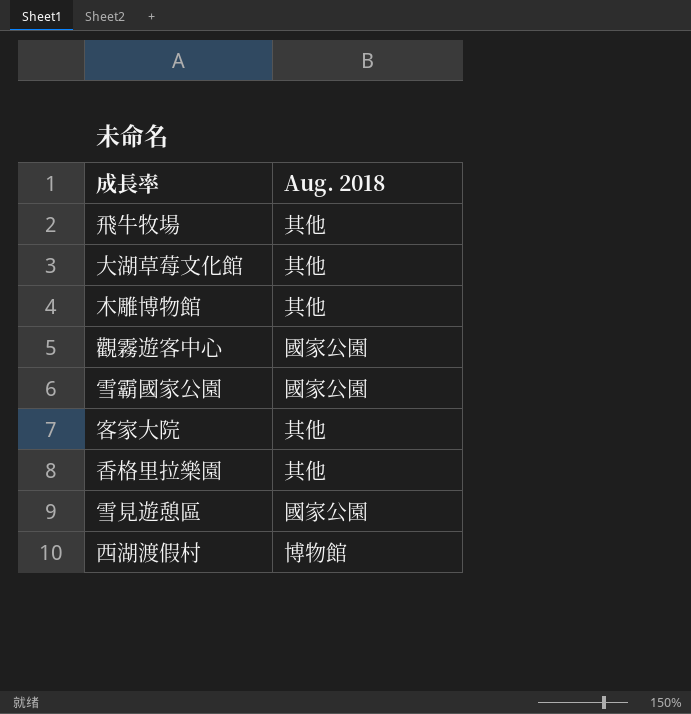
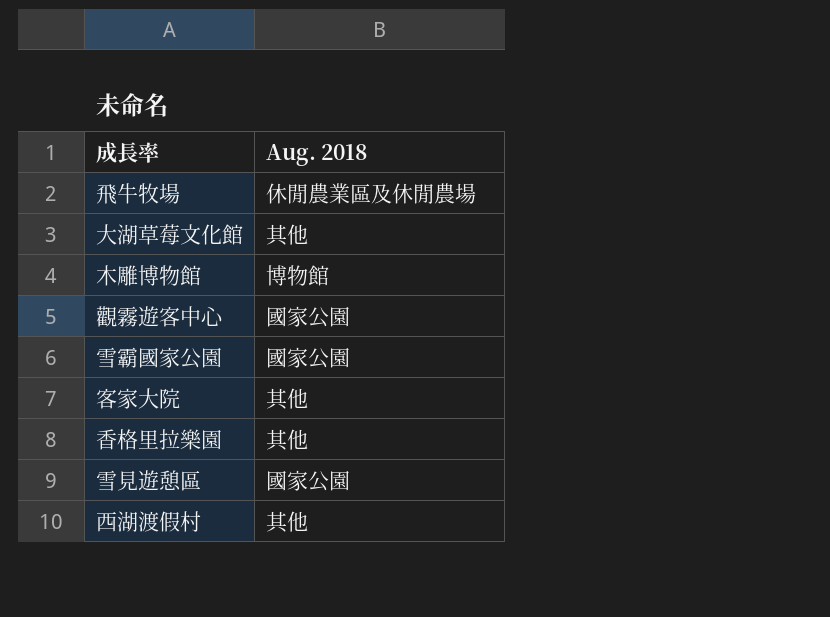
飛牛牧場 | Aug. 2018: 其他 -> 休閒農業區及休閒農場
木雕博物館 | Aug. 2018: 其他 -> 博物館
西湖渡假村 | Aug. 2018: 博物館 -> 其他

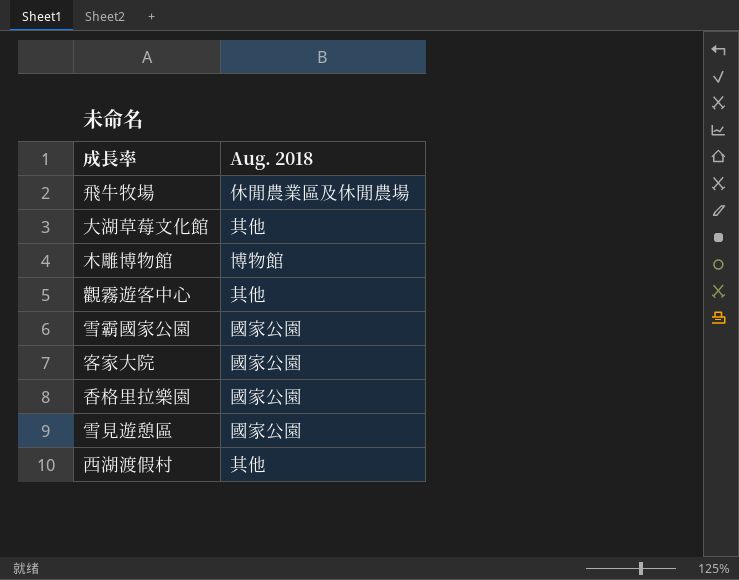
觀霧遊客中心 | Aug. 2018: 國家公園 -> 其他
客家大院 | Aug. 2018: 其他 -> 國家公園
香格里拉樂園 | Aug. 2018: 其他 -> 國家公園

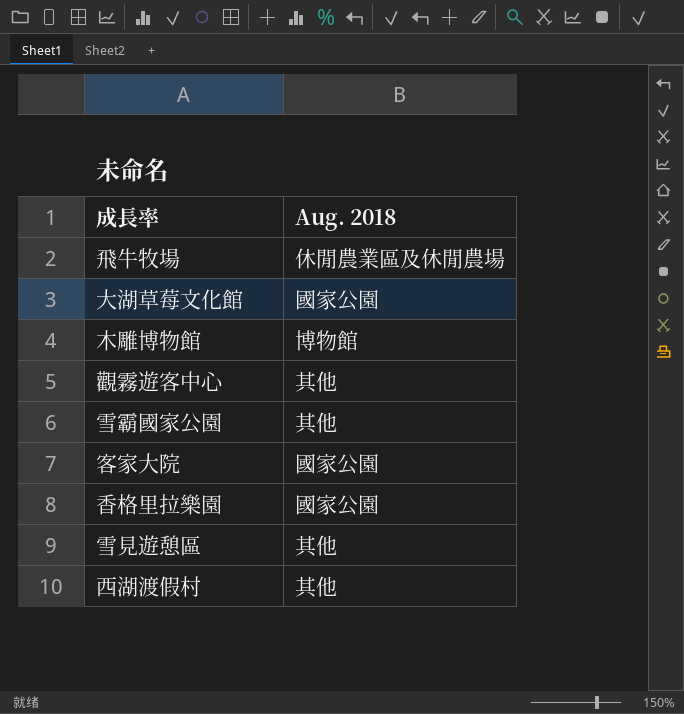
大湖草莓文化館 | Aug. 2018: 其他 -> 國家公園
雪霸國家公園 | Aug. 2018: 國家公園 -> 其他
雪見遊憩區 | Aug. 2018: 國家公園 -> 其他

